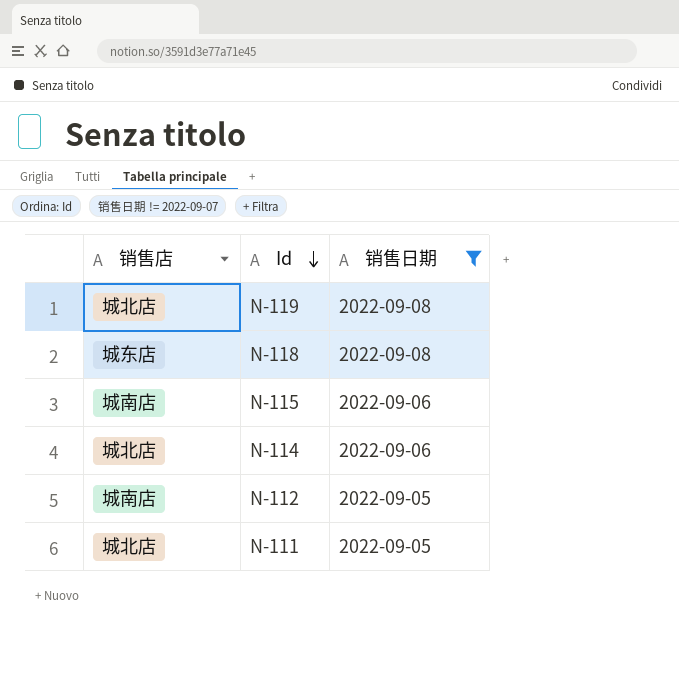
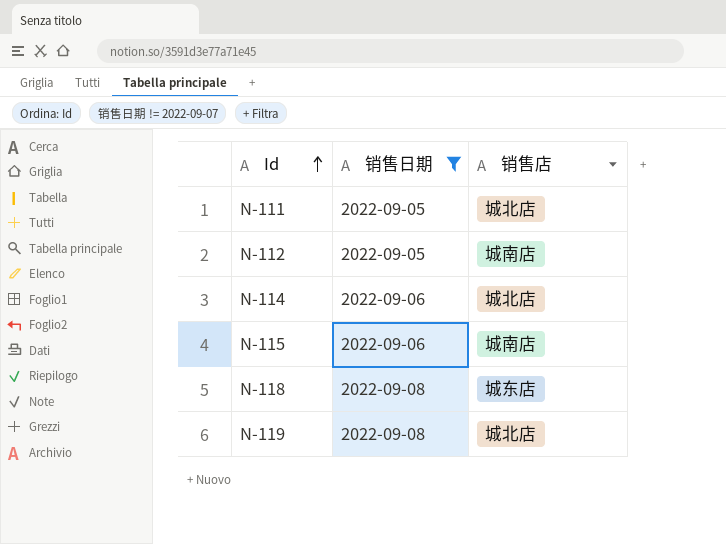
row order: Id descending -> Id ascending
column 销售店 | position: 1 -> 3

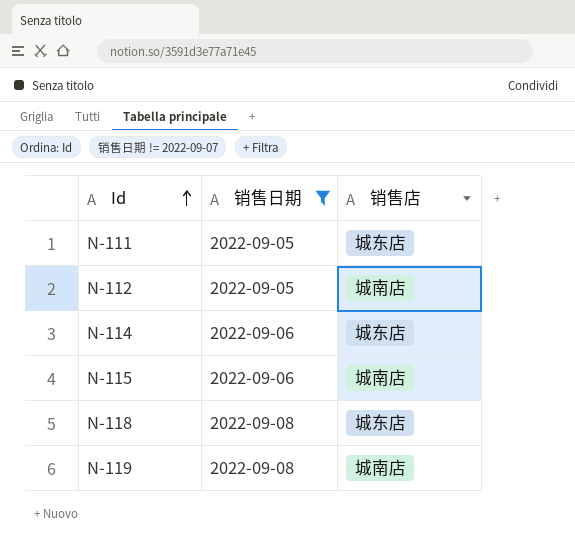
N-111 | 销售店: 城北店 -> 城东店
N-114 | 销售店: 城北店 -> 城东店
N-119 | 销售店: 城北店 -> 城南店

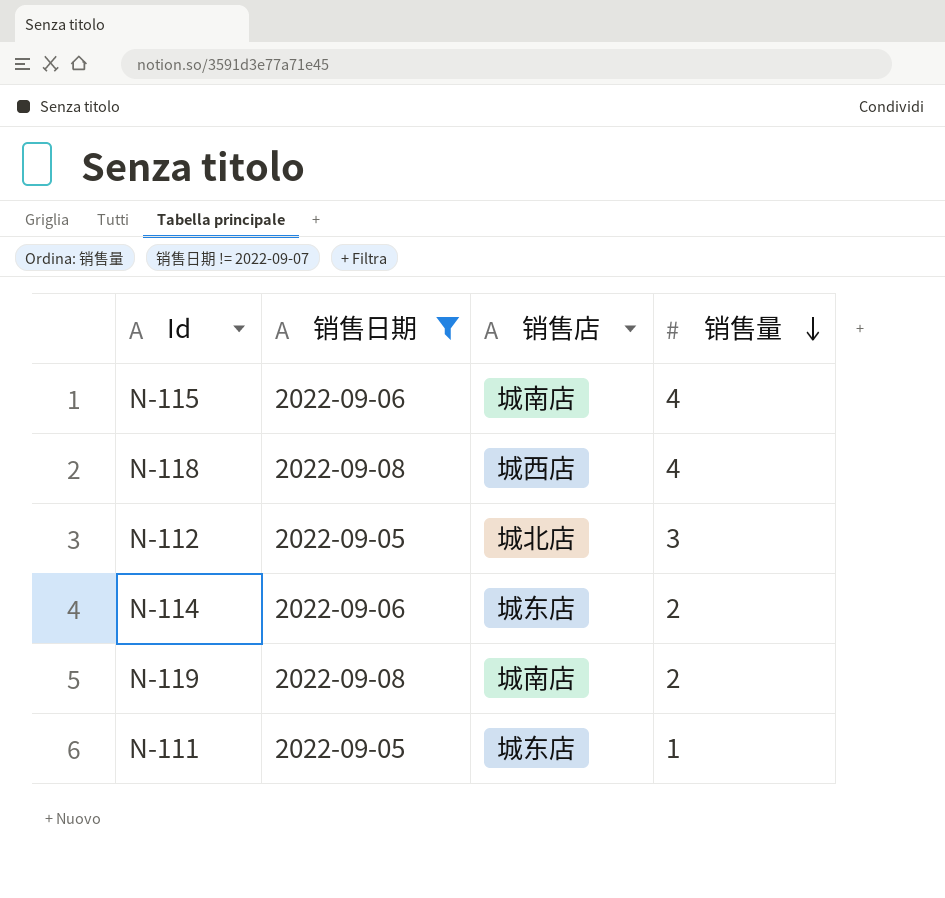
row order: Id ascending -> 销售量 descending
column 销售量 | position: none -> 4
N-118 | 销售店: 城东店 -> 城西店
N-112 | 销售店: 城南店 -> 城北店

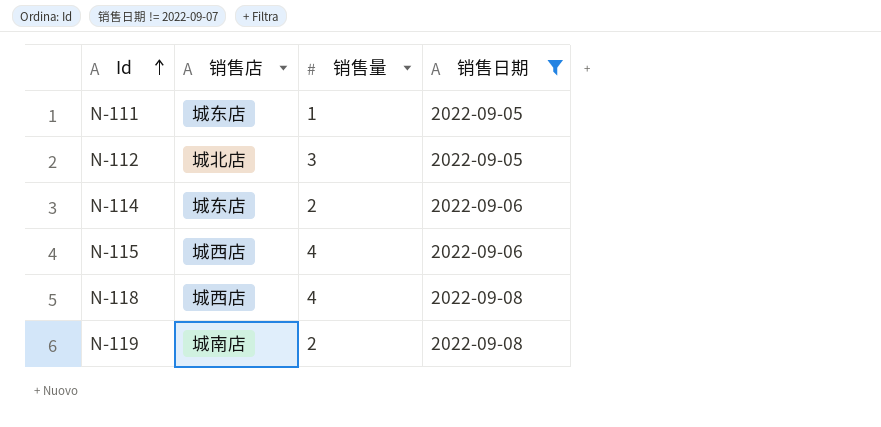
row order: 销售量 descending -> Id ascending
column 销售日期 | position: 2 -> 4
N-115 | 销售店: 城南店 -> 城西店

